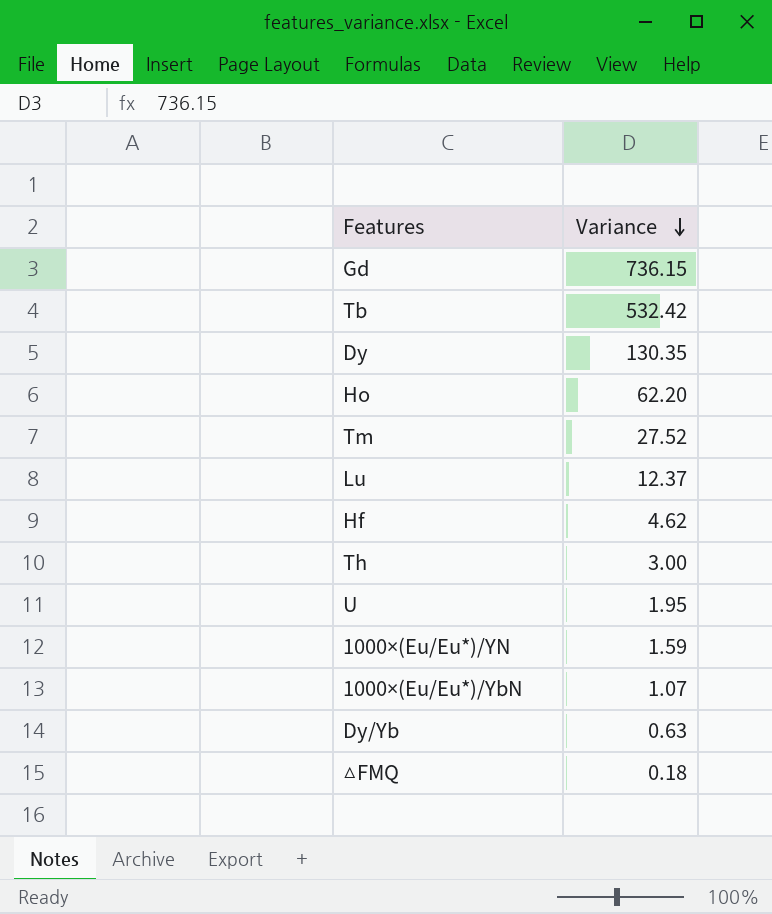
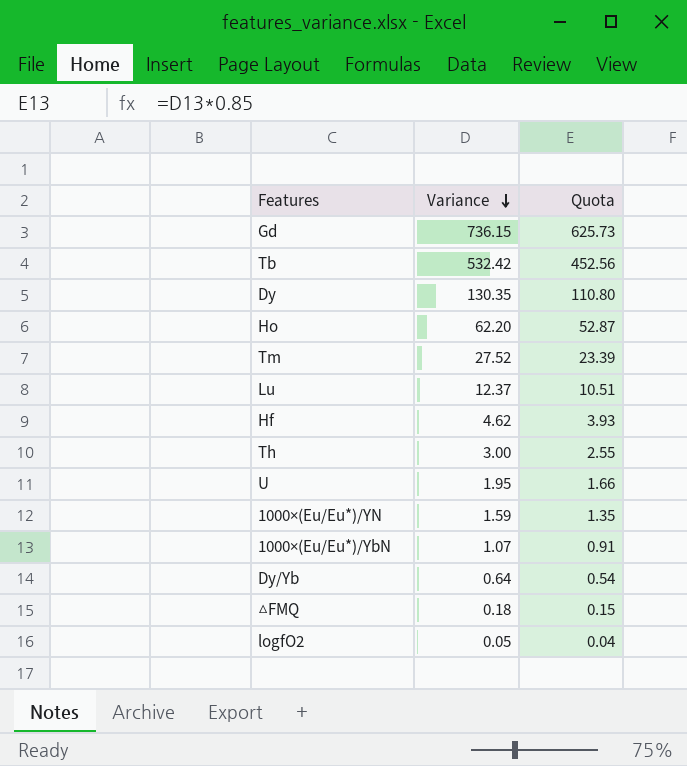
column Quota | formula: none -> [Variance] * 0.85
Dy/Yb | Variance: 0.63 -> 0.64
row logfO2: none -> 0.05 | 0.04

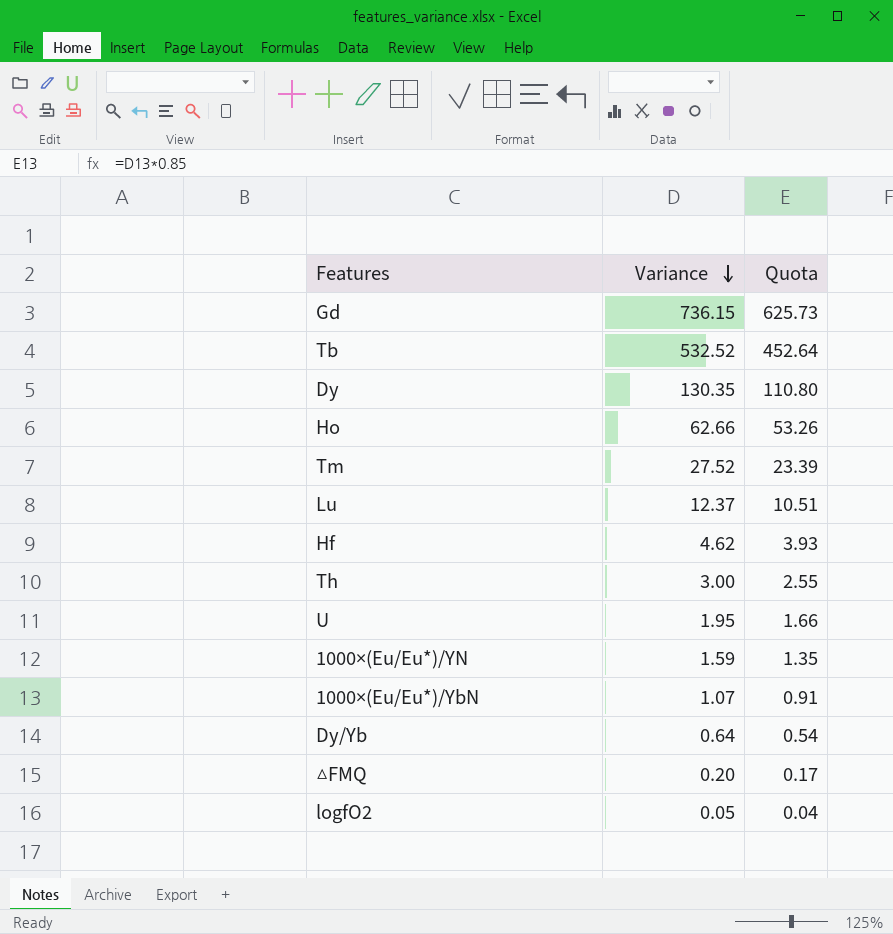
Tb | Variance: 532.42 -> 532.52
Tb | Quota: 452.56 -> 452.64
Ho | Variance: 62.20 -> 62.66
Ho | Quota: 52.87 -> 53.26
△FMQ | Variance: 0.18 -> 0.20
△FMQ | Quota: 0.15 -> 0.17

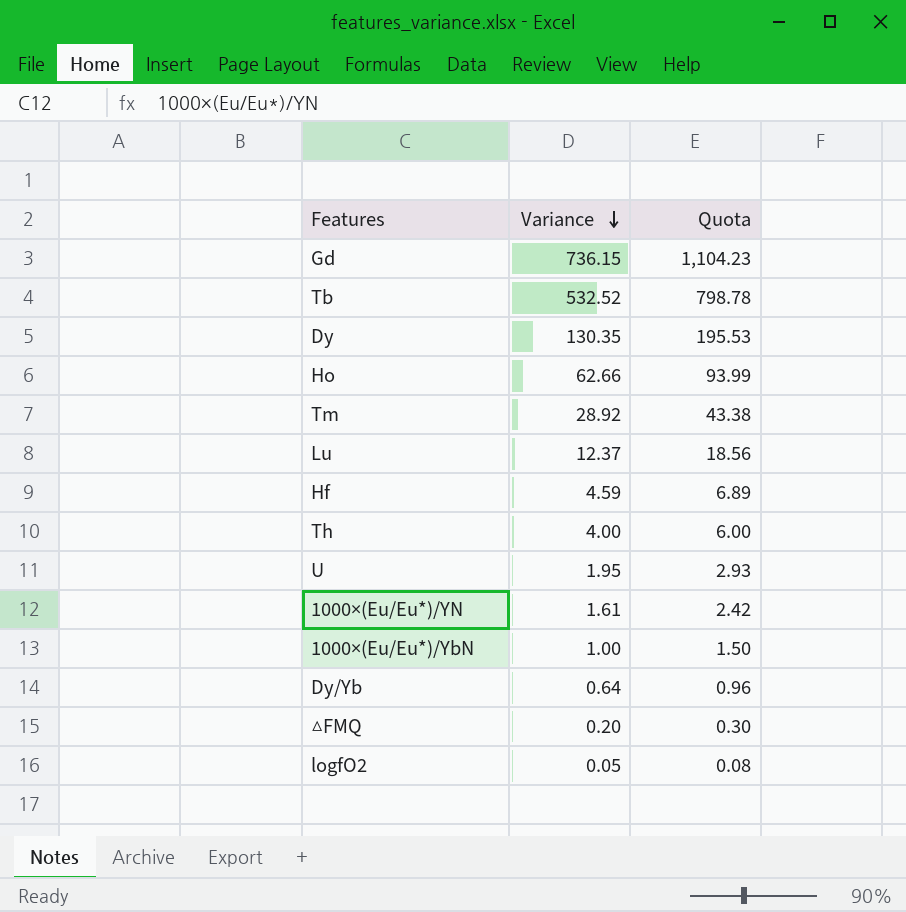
column Quota | formula: [Variance] * 0.85 -> [Variance] * 1.5
Tm | Variance: 27.52 -> 28.92
Hf | Variance: 4.62 -> 4.59
Th | Variance: 3.00 -> 4.00
1000×(Eu/Eu*)/YN | Variance: 1.59 -> 1.61
1000×(Eu/Eu*)/YbN | Variance: 1.07 -> 1.00

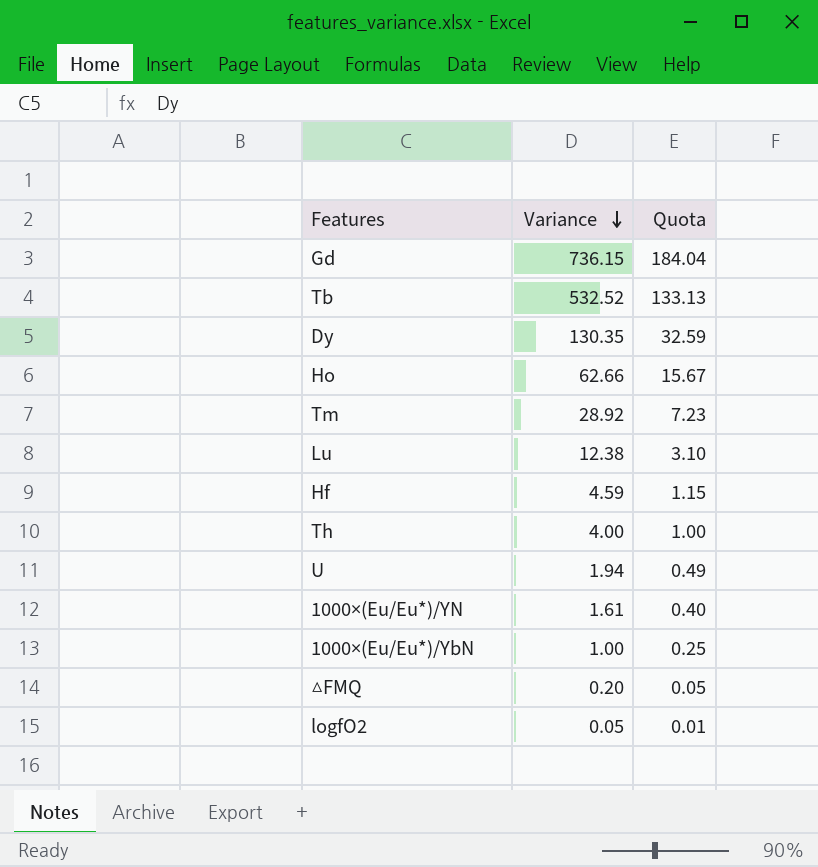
column Quota | formula: [Variance] * 1.5 -> [Variance] * 0.25
row Dy/Yb: 0.64 | 0.96 -> none
Lu | Variance: 12.37 -> 12.38
U | Variance: 1.95 -> 1.94

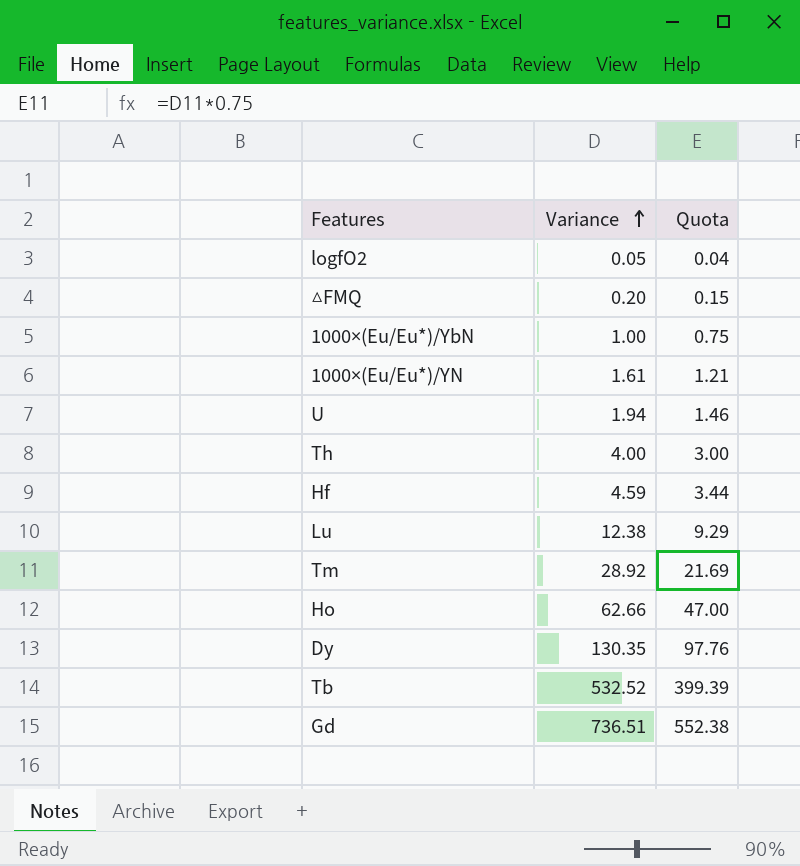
row order: Variance descending -> Variance ascending
column Quota | formula: [Variance] * 0.25 -> [Variance] * 0.75
Gd | Variance: 736.15 -> 736.51

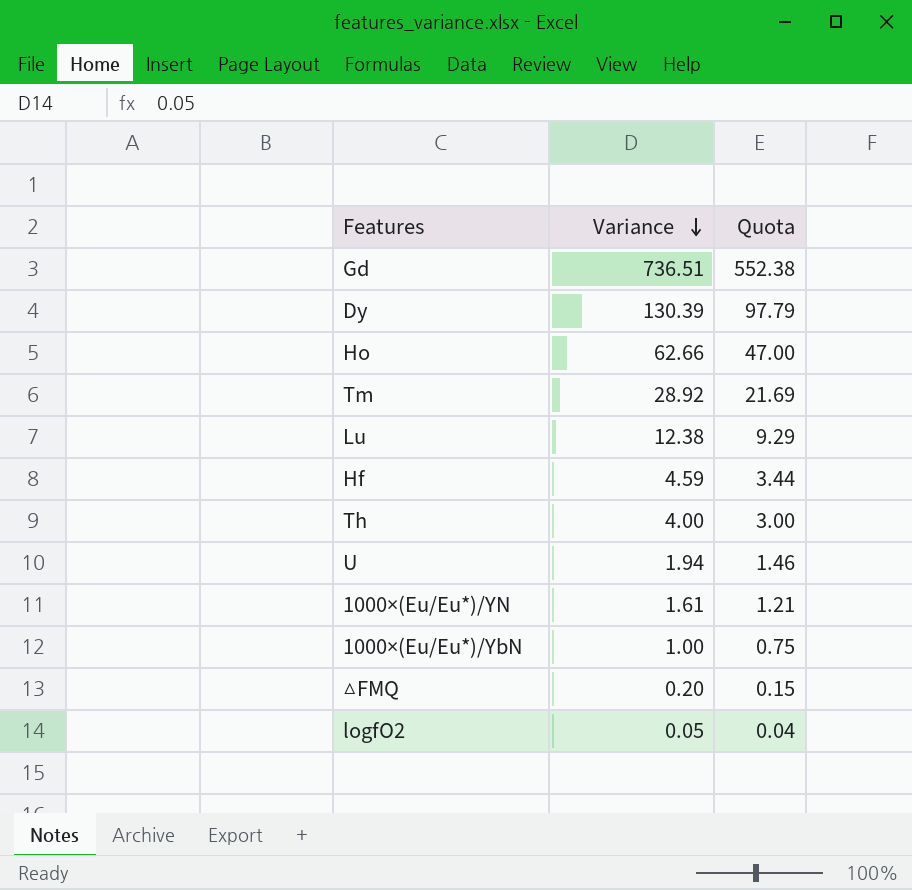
row order: Variance ascending -> Variance descending
row Tb: 532.52 | 399.39 -> none
Dy | Variance: 130.35 -> 130.39
Dy | Quota: 97.76 -> 97.79

